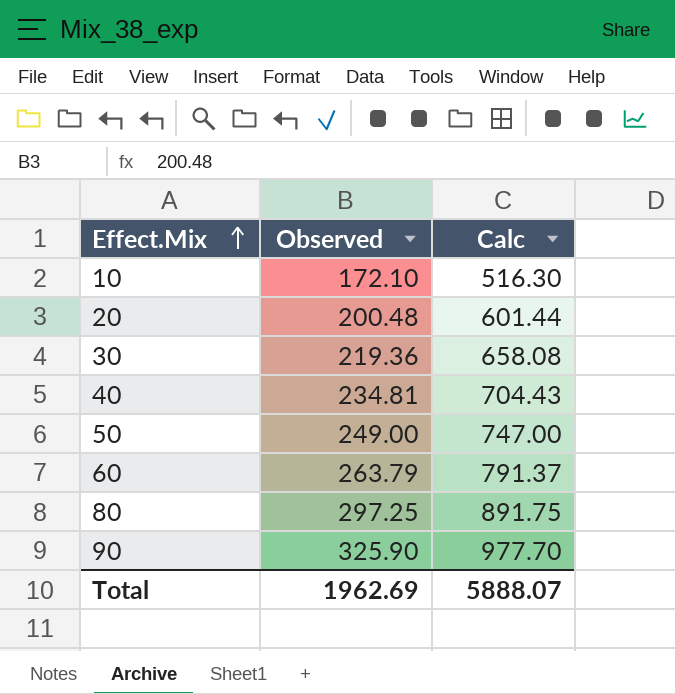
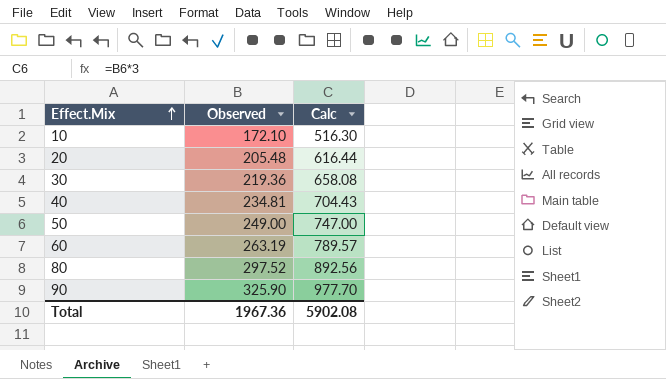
20 | Observed: 200.48 -> 205.48
20 | Calc: 601.44 -> 616.44
60 | Observed: 263.79 -> 263.19
60 | Calc: 791.37 -> 789.57
80 | Observed: 297.25 -> 297.52
80 | Calc: 891.75 -> 892.56
Total | Observed: 1962.69 -> 1967.36
Total | Calc: 5888.07 -> 5902.08

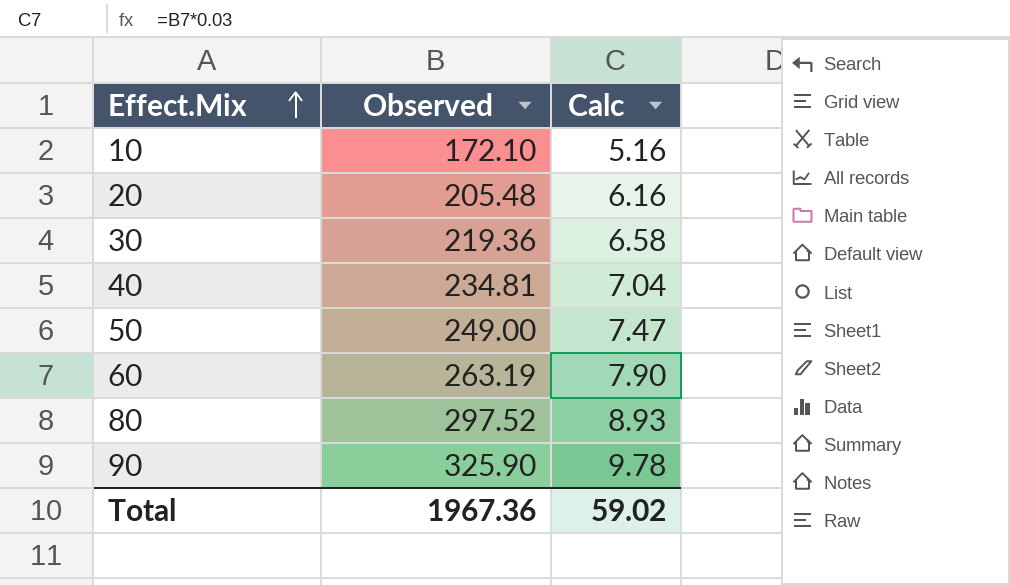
column Calc | formula: [Observed] * 3 -> [Observed] * 0.03
Total | Calc: 5902.08 -> 59.02

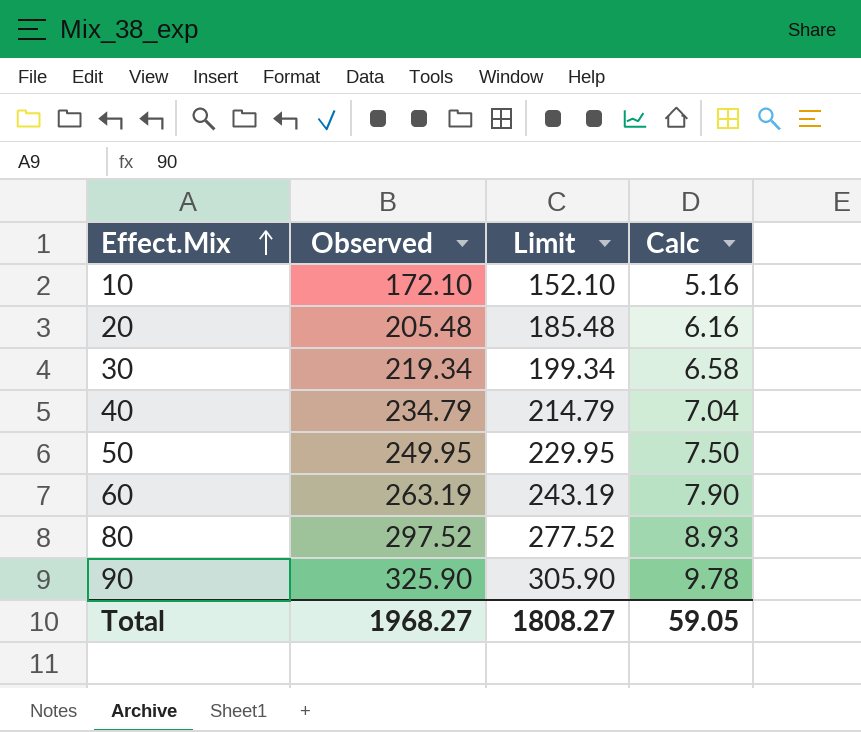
column Limit | formula: none -> [Observed] - 20
30 | Observed: 219.36 -> 219.34
40 | Observed: 234.81 -> 234.79
50 | Observed: 249.00 -> 249.95
50 | Calc: 7.47 -> 7.50
Total | Observed: 1967.36 -> 1968.27
Total | Calc: 59.02 -> 59.05

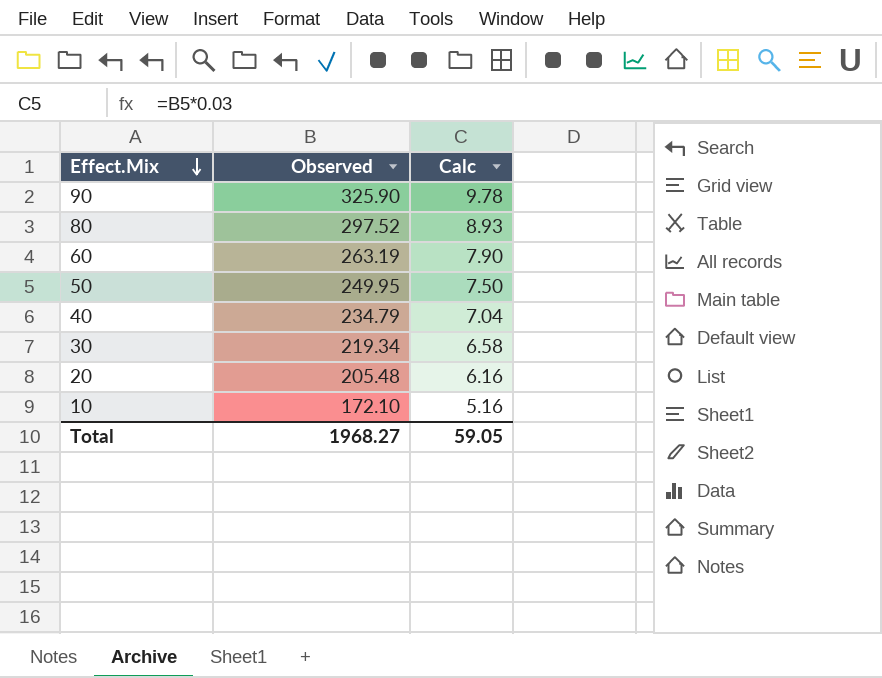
row order: Effect.Mix ascending -> Effect.Mix descending
column Limit | formula: [Observed] - 20 -> none

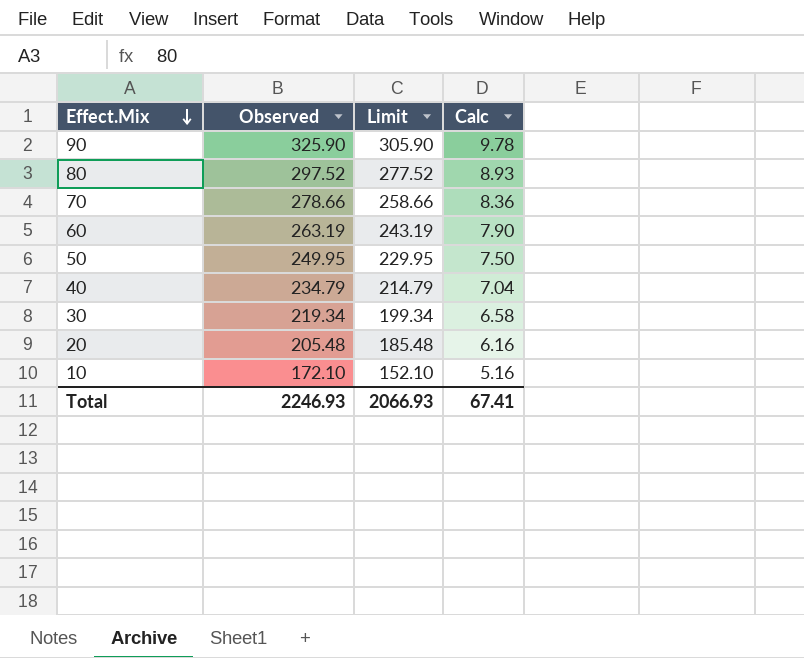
column Limit | formula: none -> [Observed] - 20
row 70: none -> 278.66 | 258.66 | 8.36
Total | Observed: 1968.27 -> 2246.93
Total | Calc: 59.05 -> 67.41

